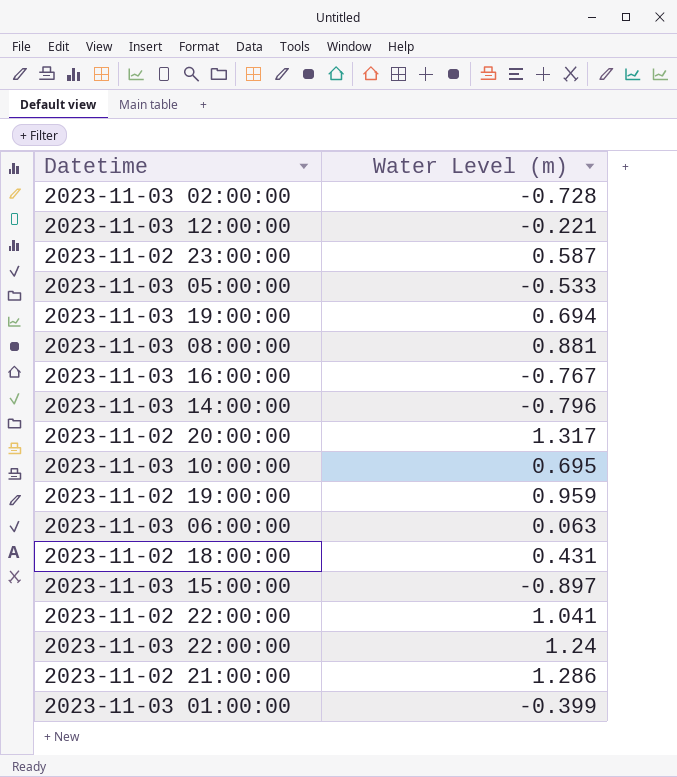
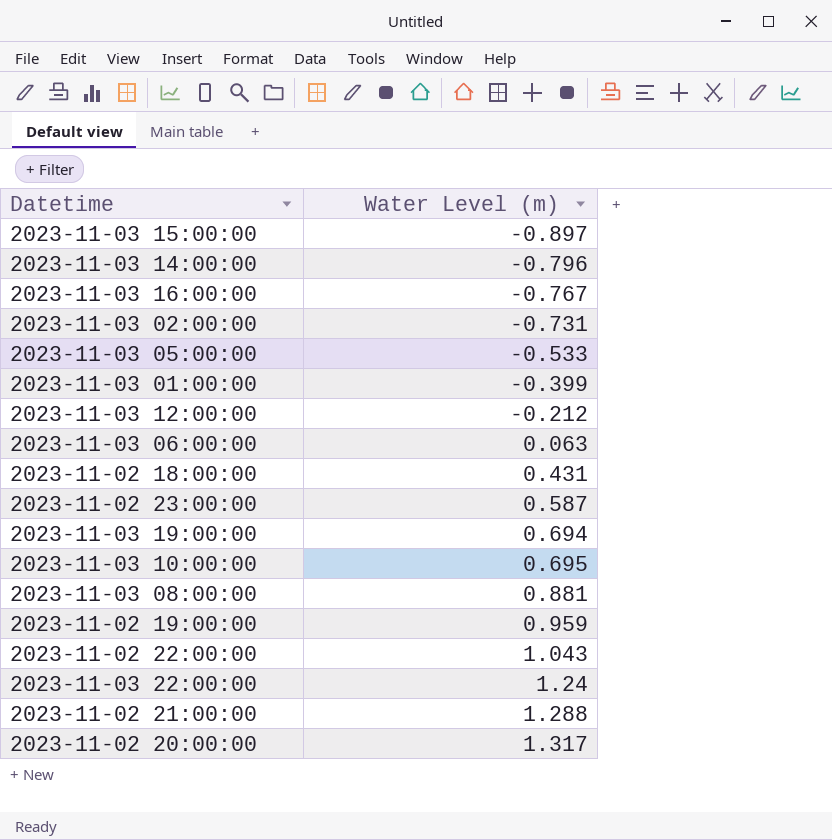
row order: none -> Water Level (m) ascending
2023-11-03 02:00:00 | Water Level (m): -0.728 -> -0.731
2023-11-03 12:00:00 | Water Level (m): -0.221 -> -0.212
2023-11-02 22:00:00 | Water Level (m): 1.041 -> 1.043
2023-11-02 21:00:00 | Water Level (m): 1.286 -> 1.288

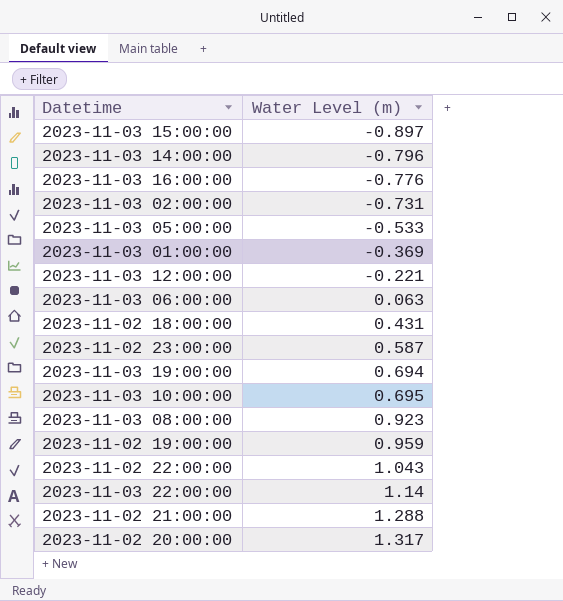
2023-11-03 16:00:00 | Water Level (m): -0.767 -> -0.776
2023-11-03 01:00:00 | Water Level (m): -0.399 -> -0.369
2023-11-03 12:00:00 | Water Level (m): -0.212 -> -0.221
2023-11-03 08:00:00 | Water Level (m): 0.881 -> 0.923
2023-11-03 22:00:00 | Water Level (m): 1.24 -> 1.14

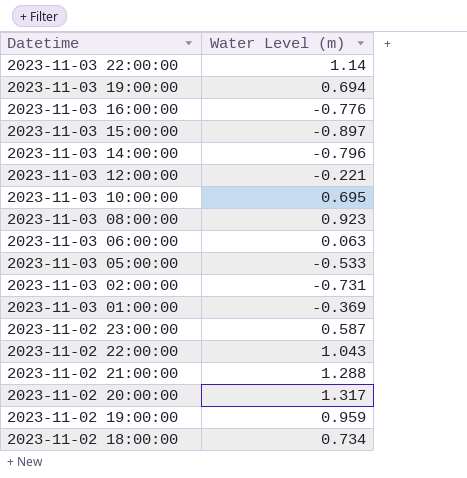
row order: Water Level (m) ascending -> Datetime descending
2023-11-02 18:00:00 | Water Level (m): 0.431 -> 0.734

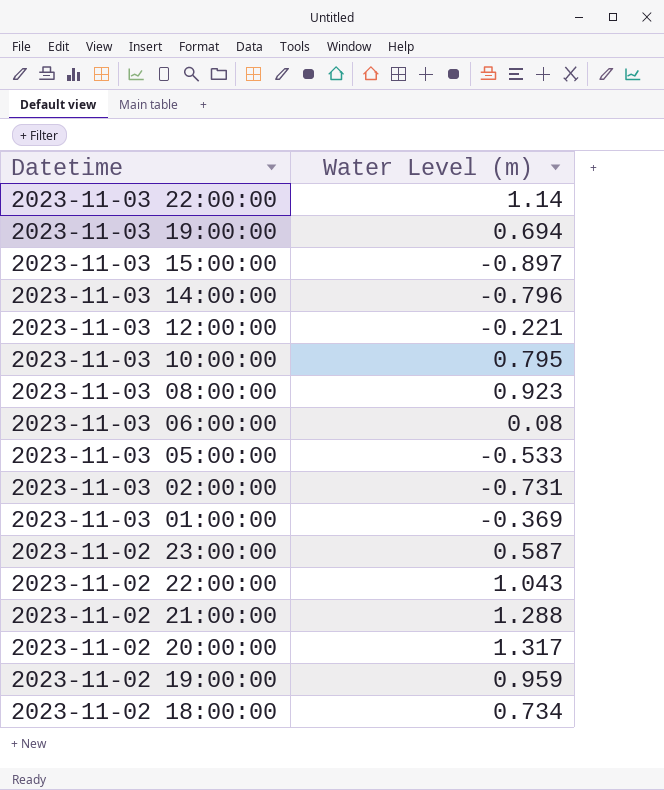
row 2023-11-03 16:00:00: -0.776 -> none
2023-11-03 10:00:00 | Water Level (m): 0.695 -> 0.795
2023-11-03 06:00:00 | Water Level (m): 0.063 -> 0.08

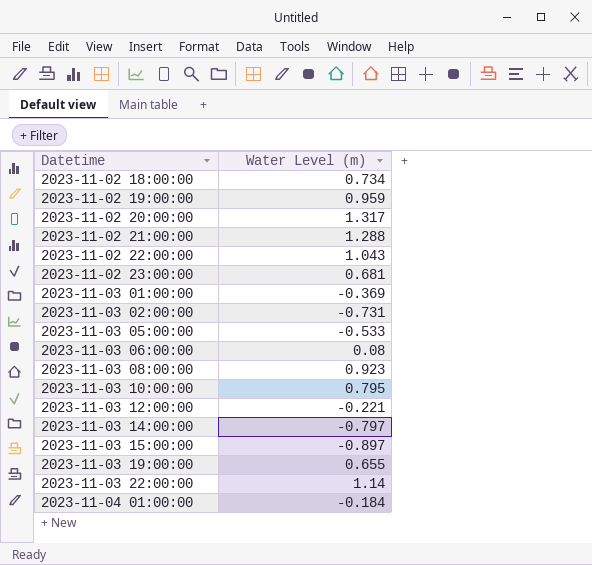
row order: Datetime descending -> Datetime ascending
2023-11-02 23:00:00 | Water Level (m): 0.587 -> 0.681
2023-11-03 14:00:00 | Water Level (m): -0.796 -> -0.797
2023-11-03 19:00:00 | Water Level (m): 0.694 -> 0.655
row 2023-11-04 01:00:00: none -> -0.184

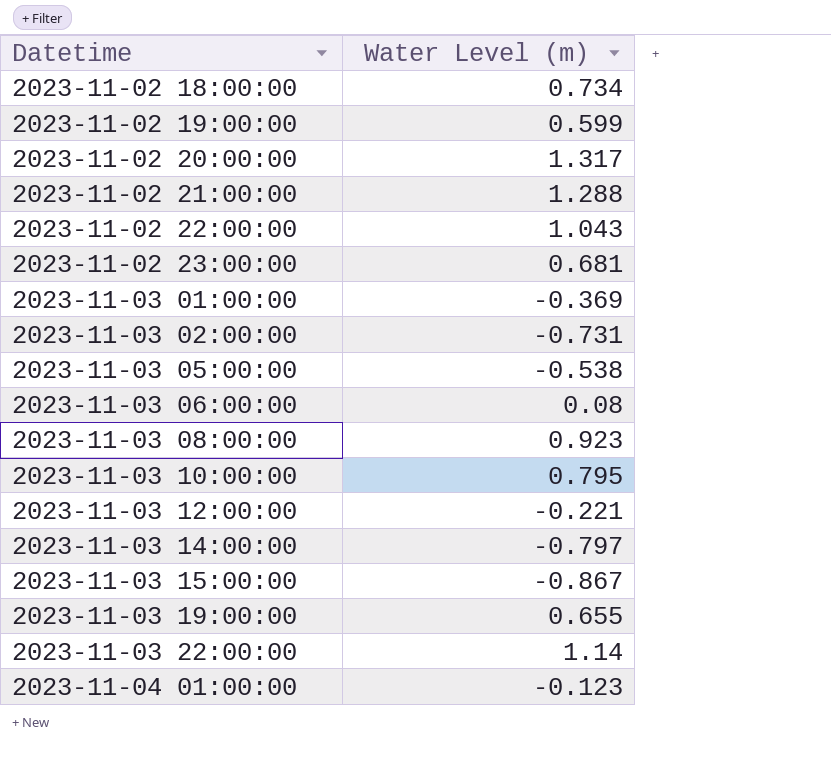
2023-11-02 19:00:00 | Water Level (m): 0.959 -> 0.599
2023-11-03 05:00:00 | Water Level (m): -0.533 -> -0.538
2023-11-03 15:00:00 | Water Level (m): -0.897 -> -0.867
2023-11-04 01:00:00 | Water Level (m): -0.184 -> -0.123

